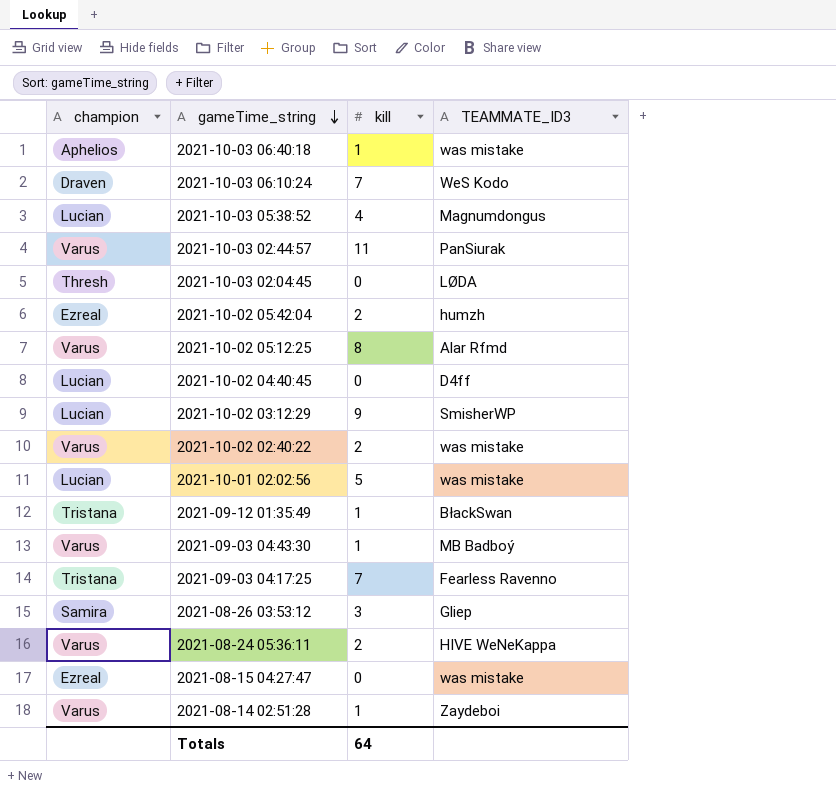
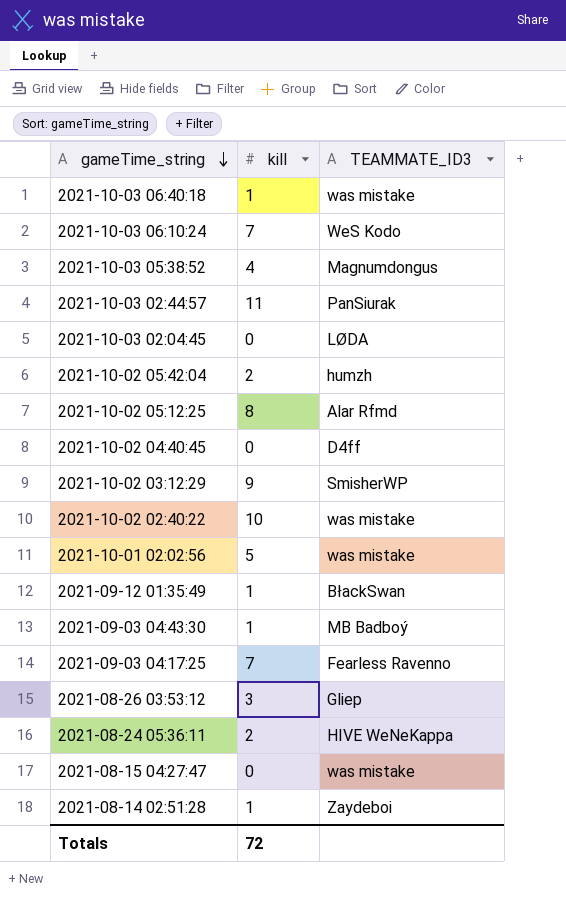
column champion | position: 1 -> none
2021-10-02 02:40:22 | kill: 2 -> 10
Totals | kill: 64 -> 72

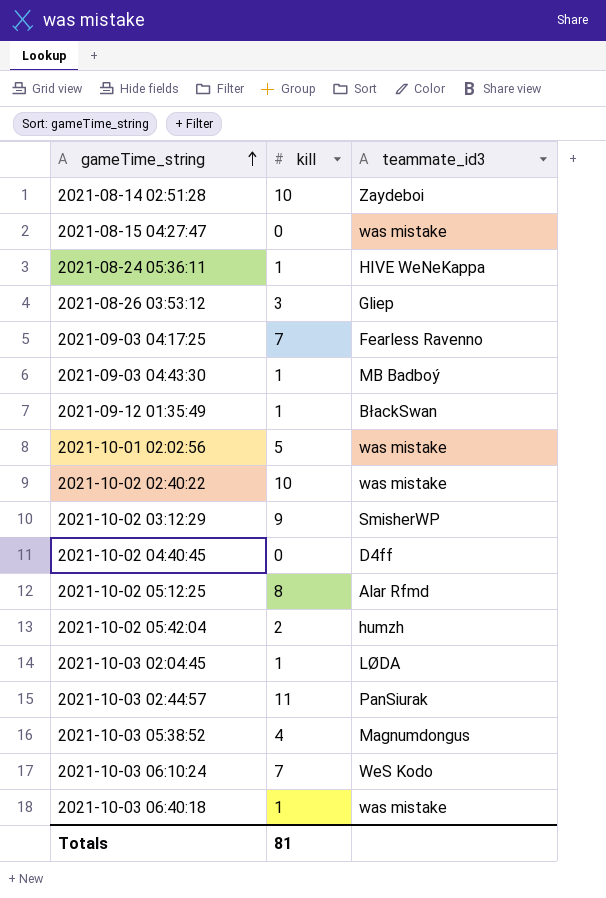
row order: gameTime_string descending -> gameTime_string ascending
column name: TEAMMATE_ID3 -> teammate_id3
2021-08-14 02:51:28 | kill: 1 -> 10
2021-08-24 05:36:11 | kill: 2 -> 1
2021-10-03 02:04:45 | kill: 0 -> 1
Totals | kill: 72 -> 81

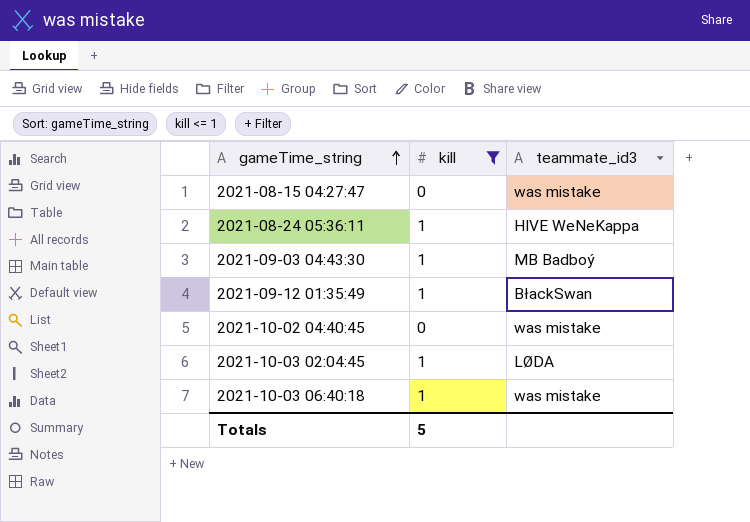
filter: none -> kill <= 1
2021-10-02 04:40:45 | teammate_id3: D4ff -> was mistake
Totals | kill: 81 -> 5

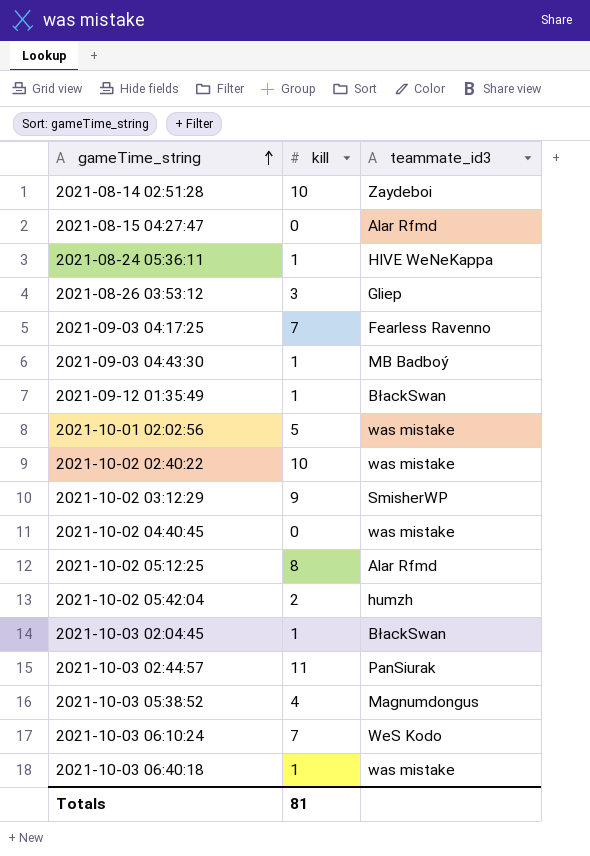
filter: kill <= 1 -> none
2021-08-15 04:27:47 | teammate_id3: was mistake -> Alar Rfmd
2021-10-03 02:04:45 | teammate_id3: LØDA -> BłackSwan
Totals | kill: 5 -> 81

